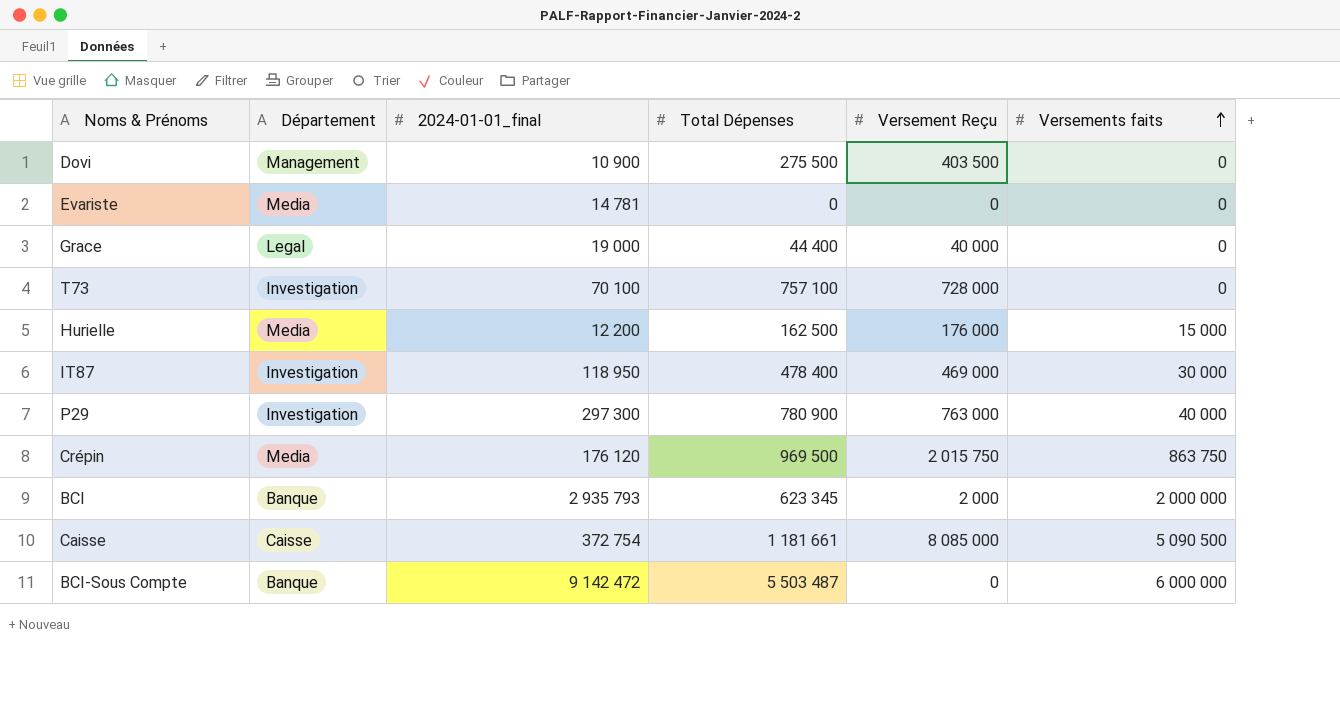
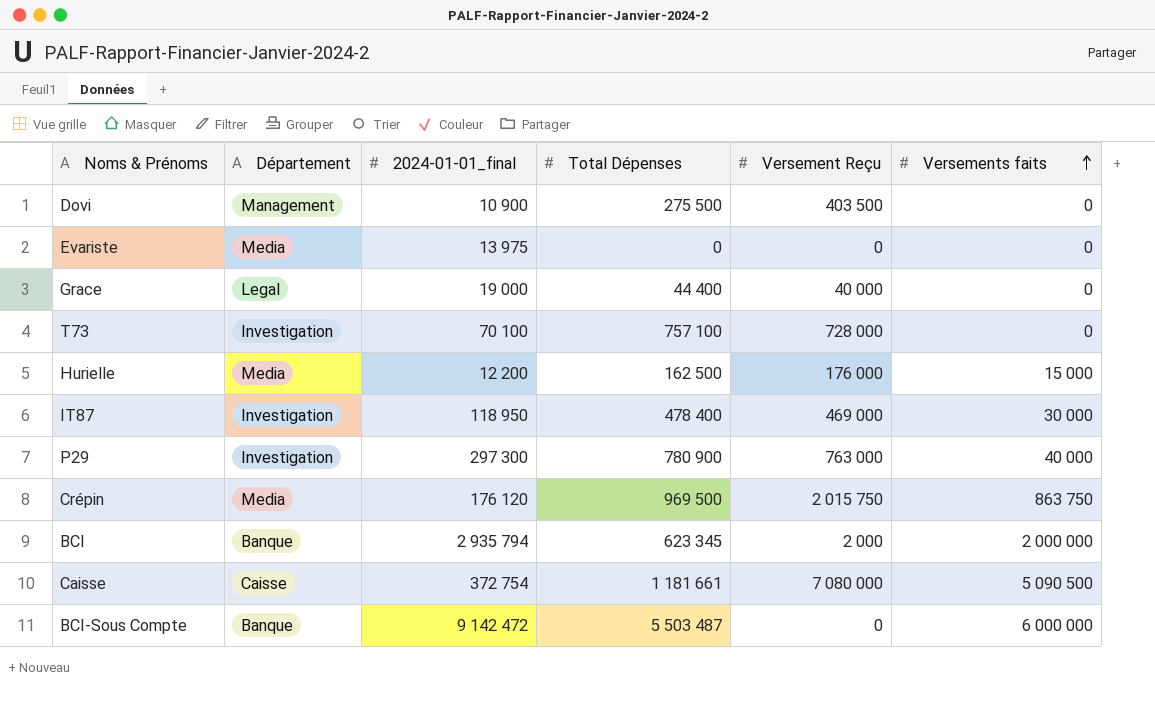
Evariste | 2024-01-01_final: 14 781 -> 13 975
BCI | 2024-01-01_final: 2 935 793 -> 2 935 794
Caisse | Versement Reçu: 8 085 000 -> 7 080 000

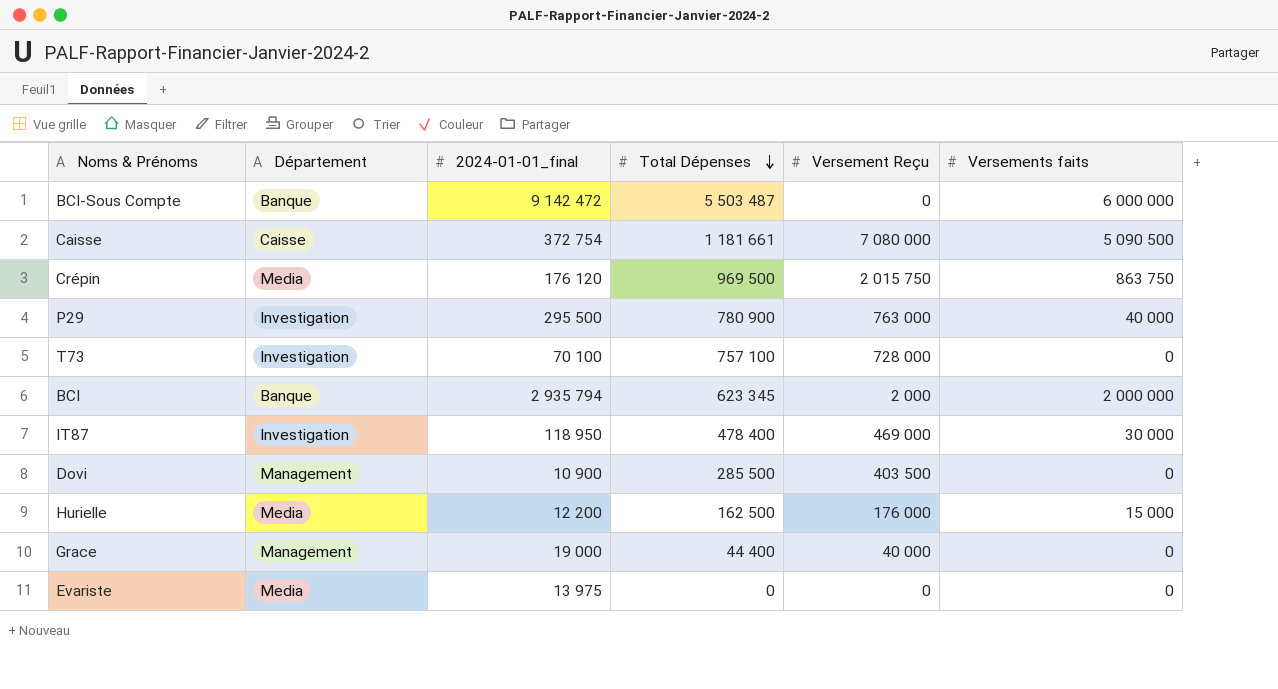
row order: Versements faits ascending -> Total Dépenses descending
P29 | 2024-01-01_final: 297 300 -> 295 500
Dovi | Total Dépenses: 275 500 -> 285 500
Grace | Département: Legal -> Management

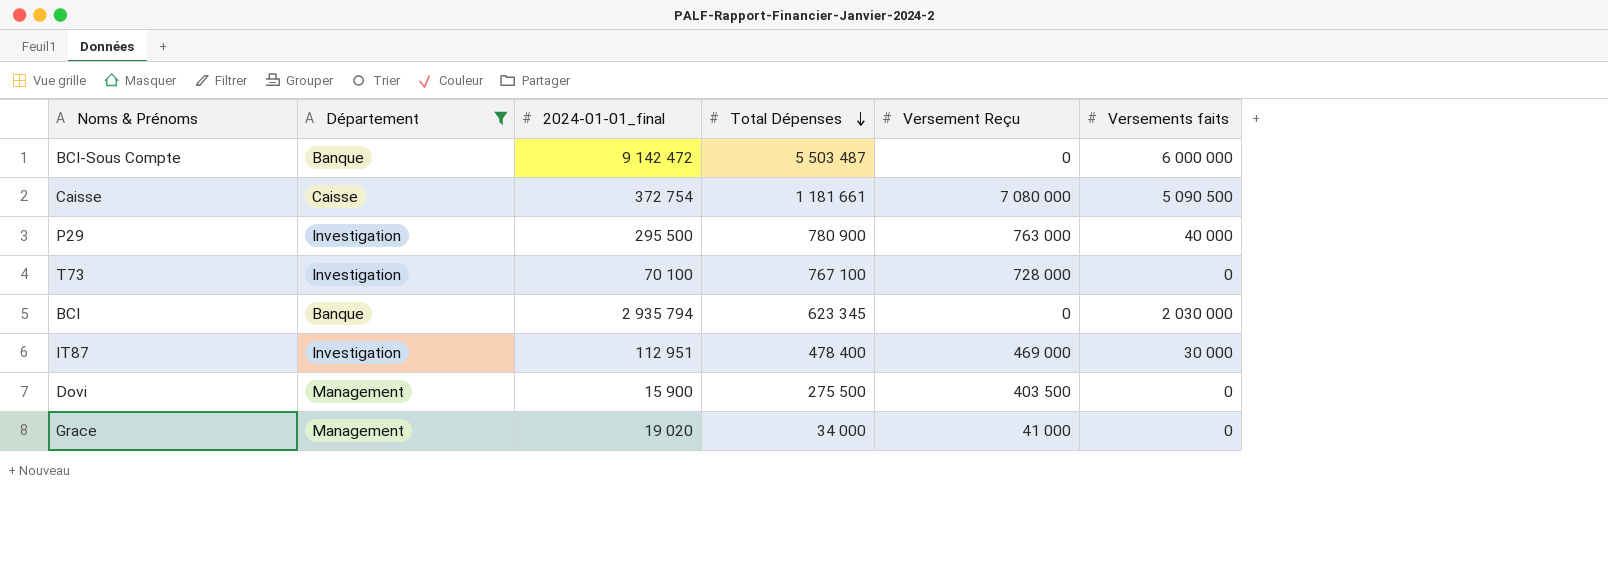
filter: none -> Département != Media
T73 | Total Dépenses: 757 100 -> 767 100
BCI | Versement Reçu: 2 000 -> 0
BCI | Versements faits: 2 000 000 -> 2 030 000
IT87 | 2024-01-01_final: 118 950 -> 112 951
Dovi | 2024-01-01_final: 10 900 -> 15 900
Dovi | Total Dépenses: 285 500 -> 275 500
Grace | 2024-01-01_final: 19 000 -> 19 020
Grace | Total Dépenses: 44 400 -> 34 000
Grace | Versement Reçu: 40 000 -> 41 000

